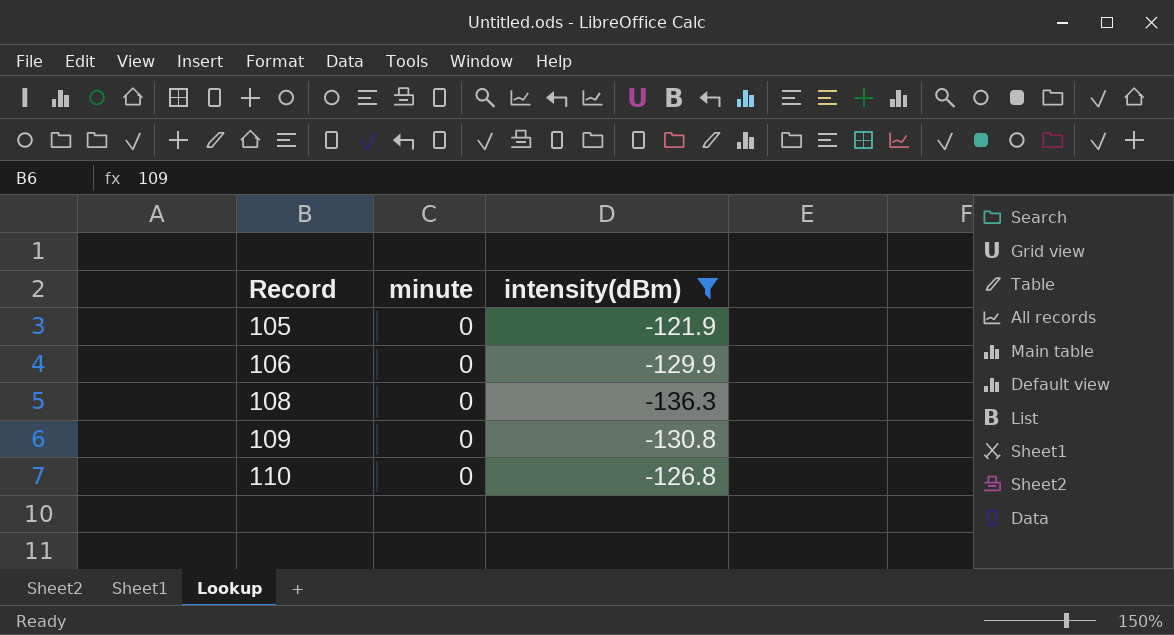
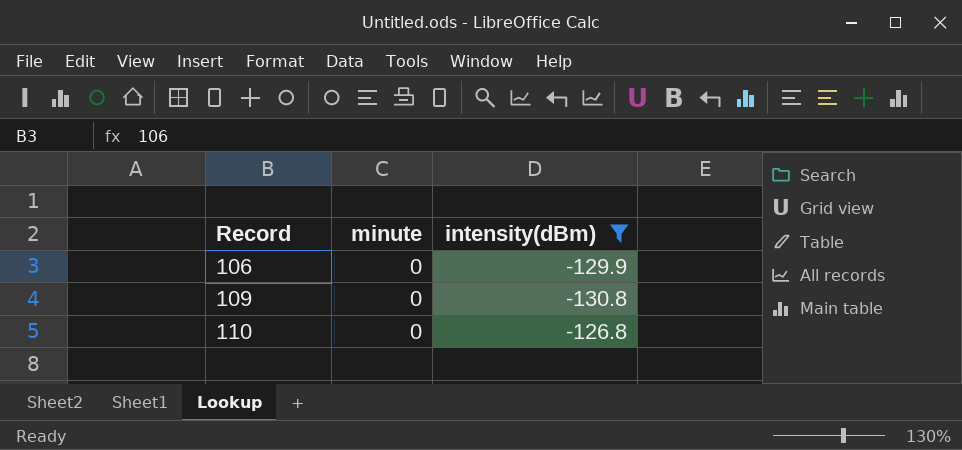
row 105: 0 | -121.9 -> none
row 108: 0 | -136.3 -> none

